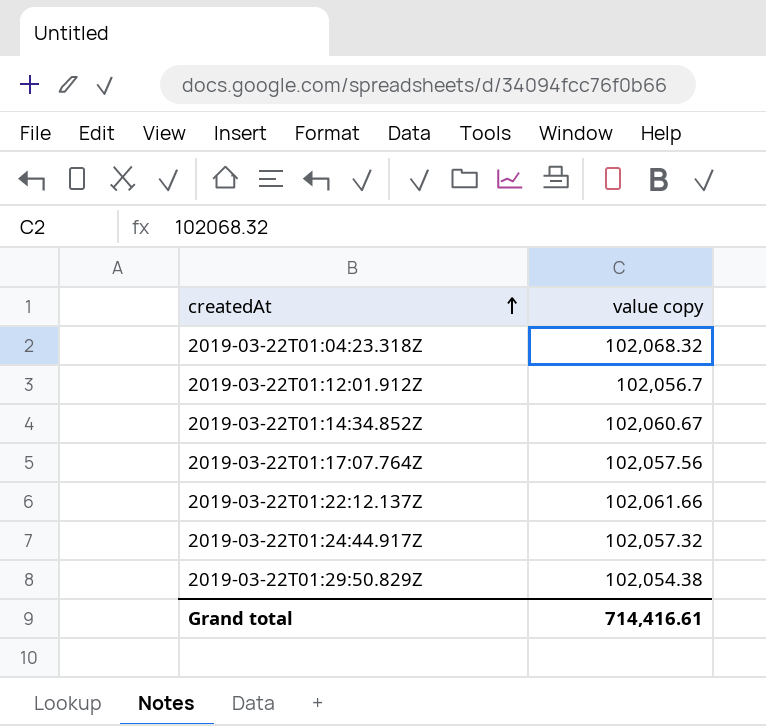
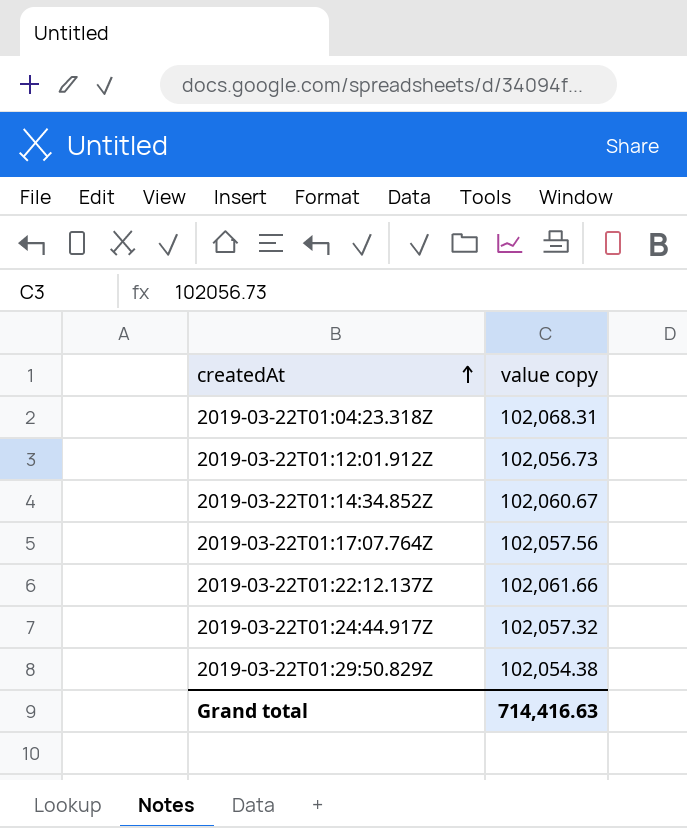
2019-03-22T01:04:23.318Z | value copy: 102,068.32 -> 102,068.31
2019-03-22T01:12:01.912Z | value copy: 102,056.7 -> 102,056.73
Grand total | value copy: 714,416.61 -> 714,416.63

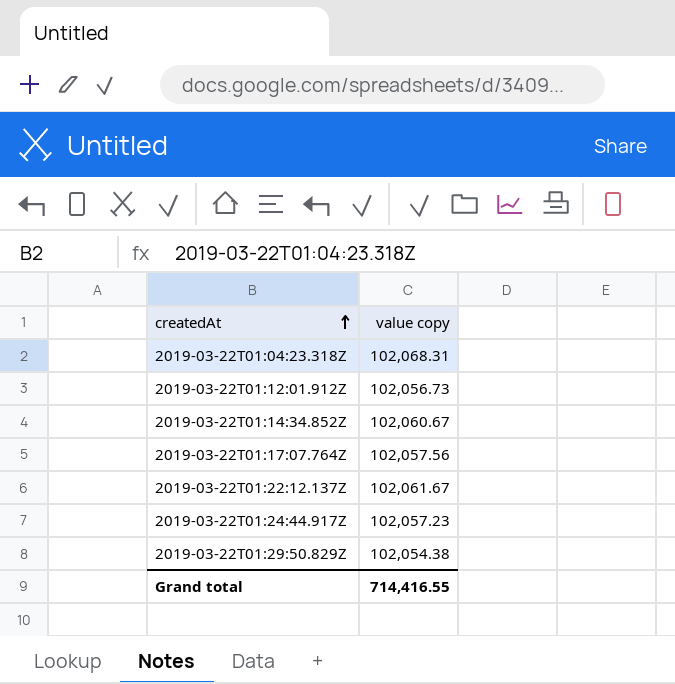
2019-03-22T01:22:12.137Z | value copy: 102,061.66 -> 102,061.67
2019-03-22T01:24:44.917Z | value copy: 102,057.32 -> 102,057.23
Grand total | value copy: 714,416.63 -> 714,416.55

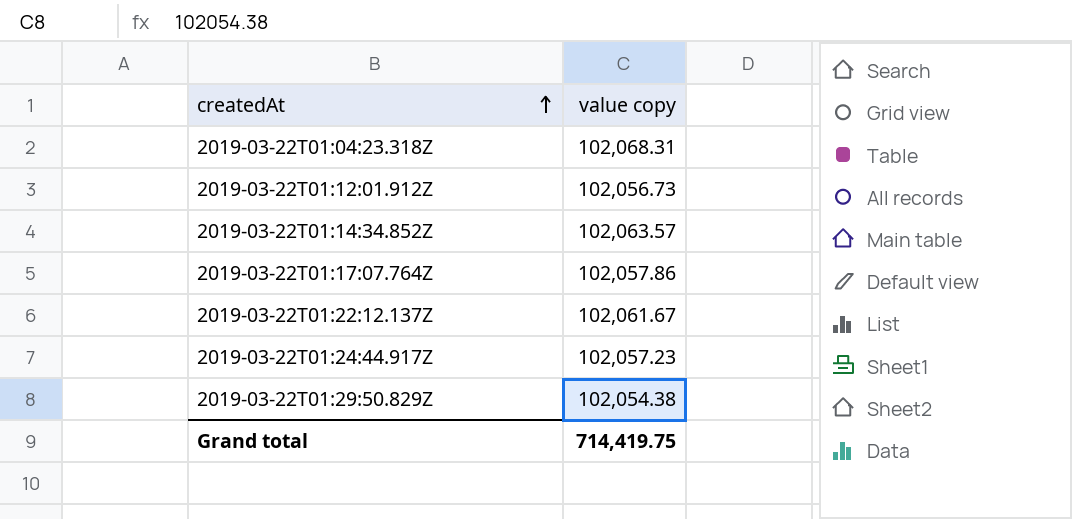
2019-03-22T01:14:34.852Z | value copy: 102,060.67 -> 102,063.57
2019-03-22T01:17:07.764Z | value copy: 102,057.56 -> 102,057.86
Grand total | value copy: 714,416.55 -> 714,419.75

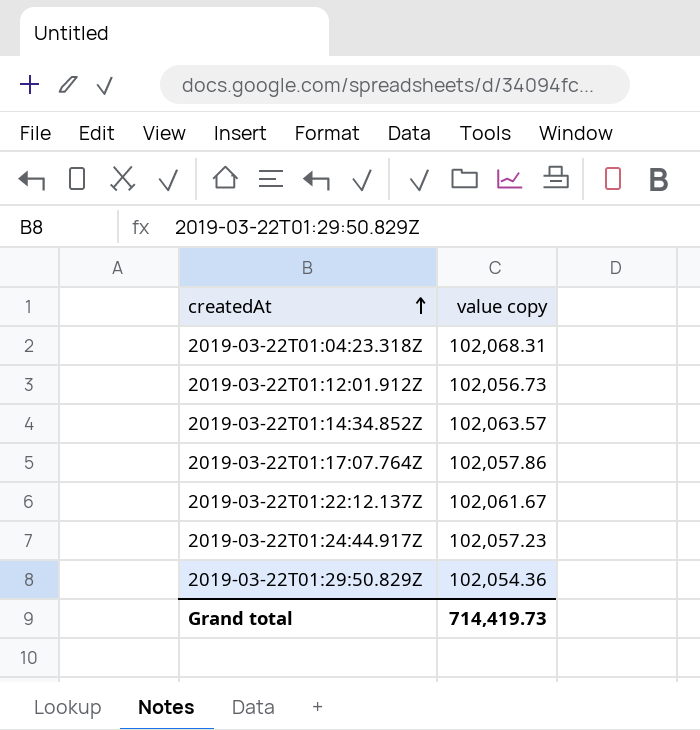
2019-03-22T01:29:50.829Z | value copy: 102,054.38 -> 102,054.36
Grand total | value copy: 714,419.75 -> 714,419.73

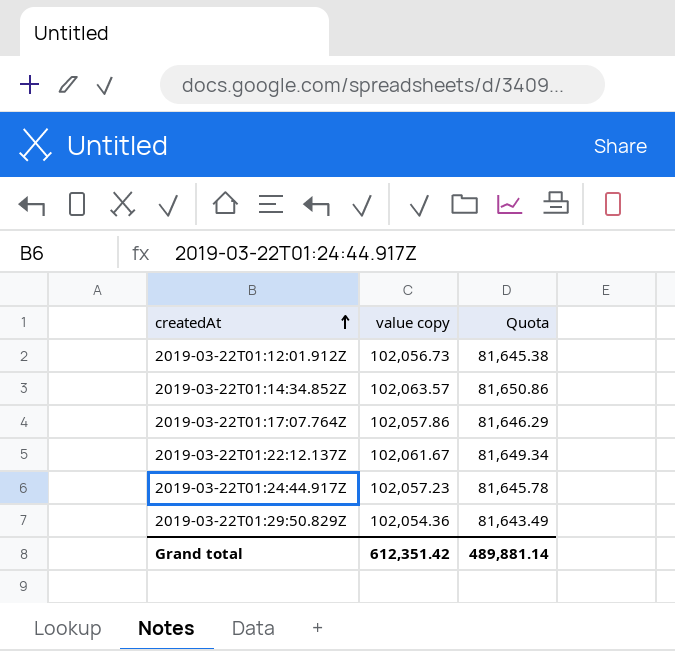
column Quota | formula: none -> [value copy] * 0.8
row 2019-03-22T01:04:23.318Z: 102,068.31 -> none
Grand total | value copy: 714,419.73 -> 612,351.42

